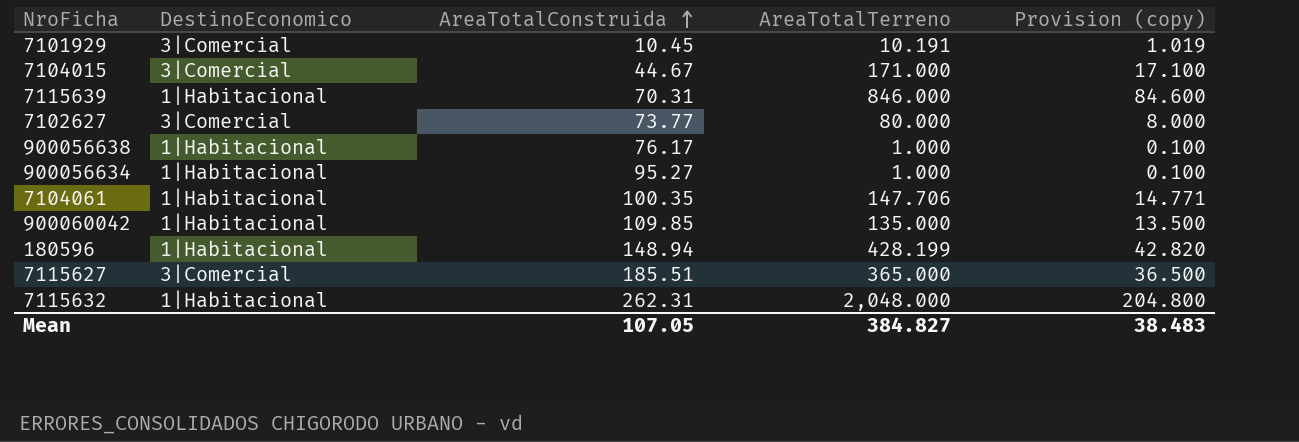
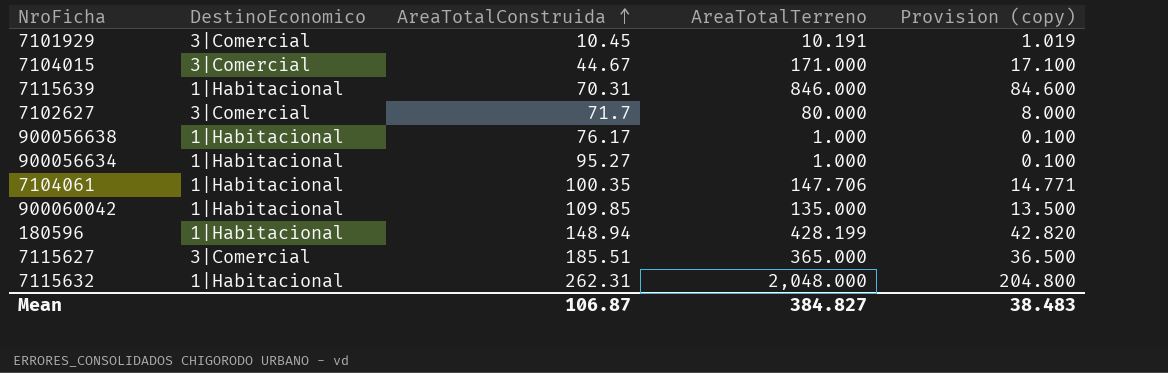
7102627 | AreaTotalConstruida: 73.77 -> 71.7
Mean | AreaTotalConstruida: 107.05 -> 106.87

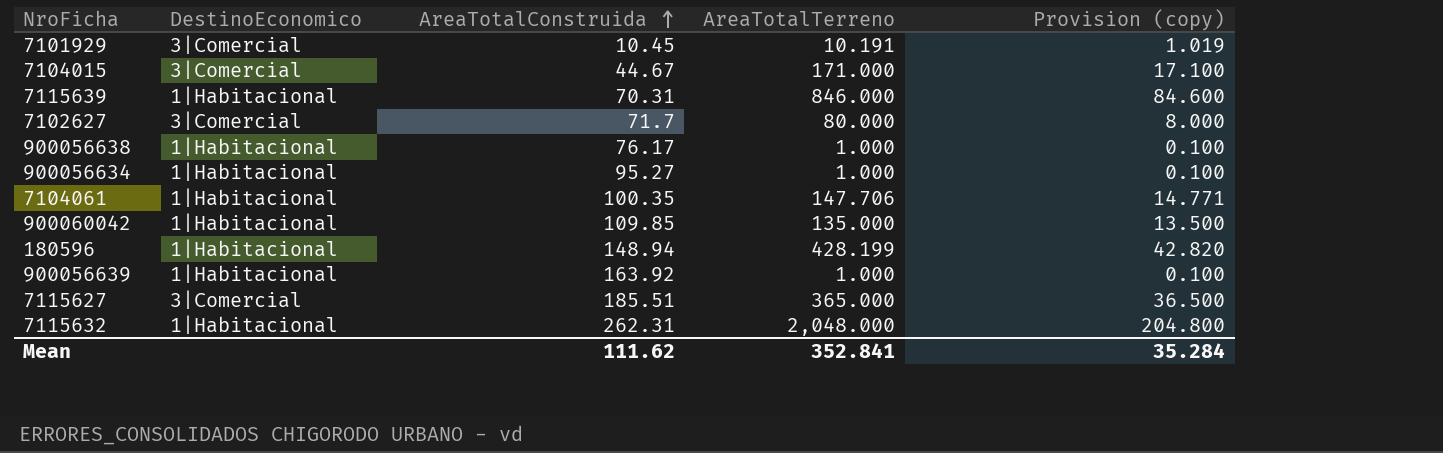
row 900056639: none -> 1|Habitacional | 163.92 | 1.000 | 0.100
Mean | AreaTotalConstruida: 106.87 -> 111.62
Mean | AreaTotalTerreno: 384.827 -> 352.841
Mean | Provision (copy): 38.483 -> 35.284

